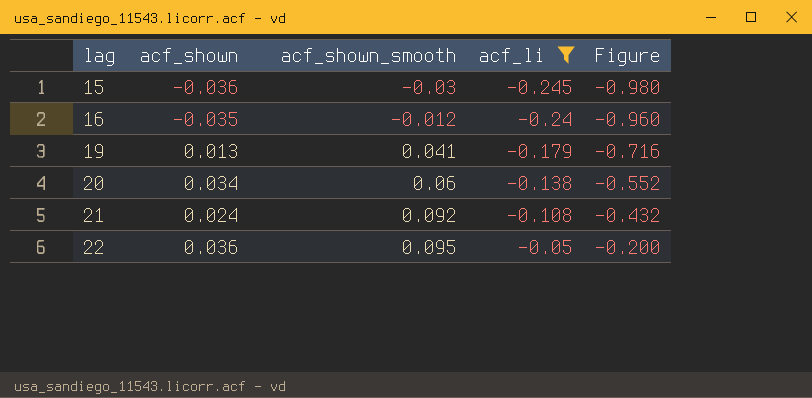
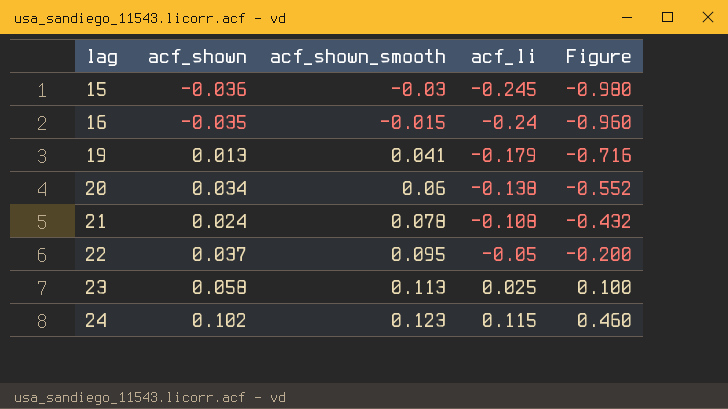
filter: acf_li <= -0.05 -> none
16 | acf_shown_smooth: -0.012 -> -0.015
21 | acf_shown_smooth: 0.092 -> 0.078
22 | acf_shown: 0.036 -> 0.037

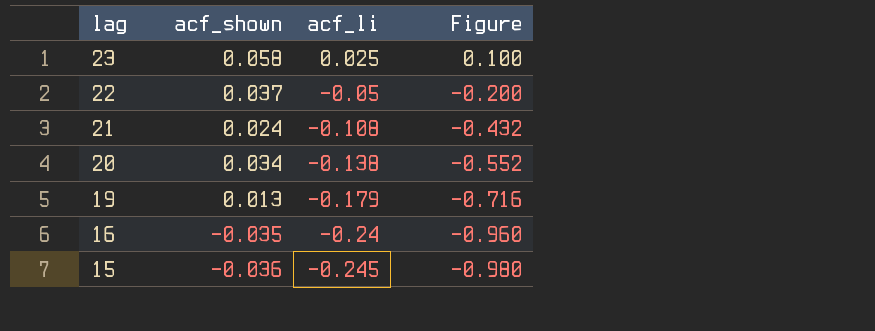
row order: lag ascending -> lag descending
column acf_shown_smooth | position: 3 -> none
row 24: 0.102 | 0.123 | 0.115 | 0.460 -> none

